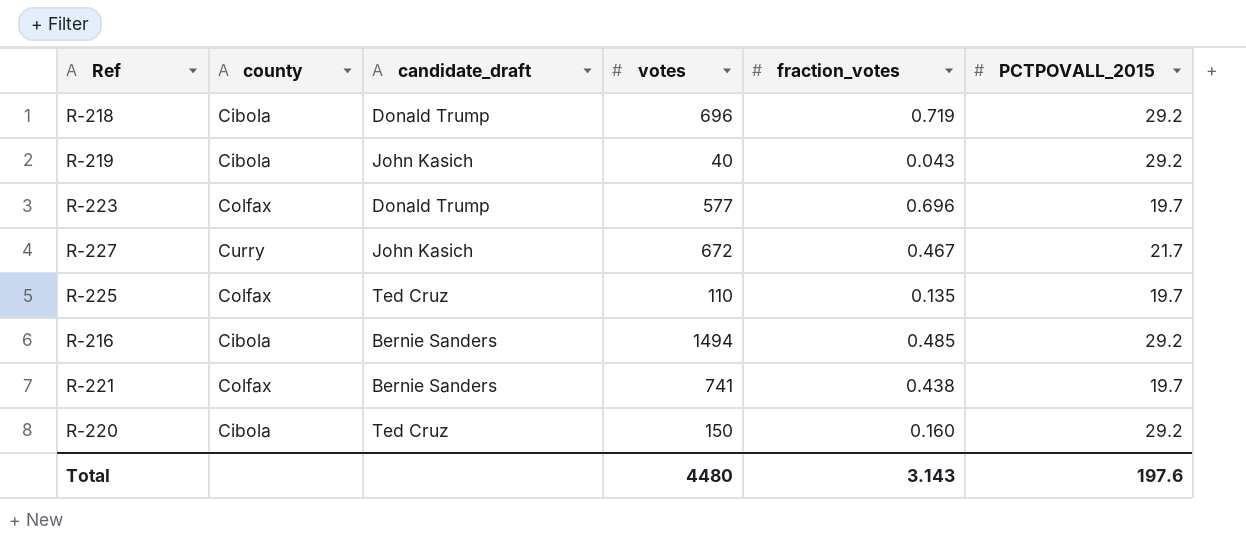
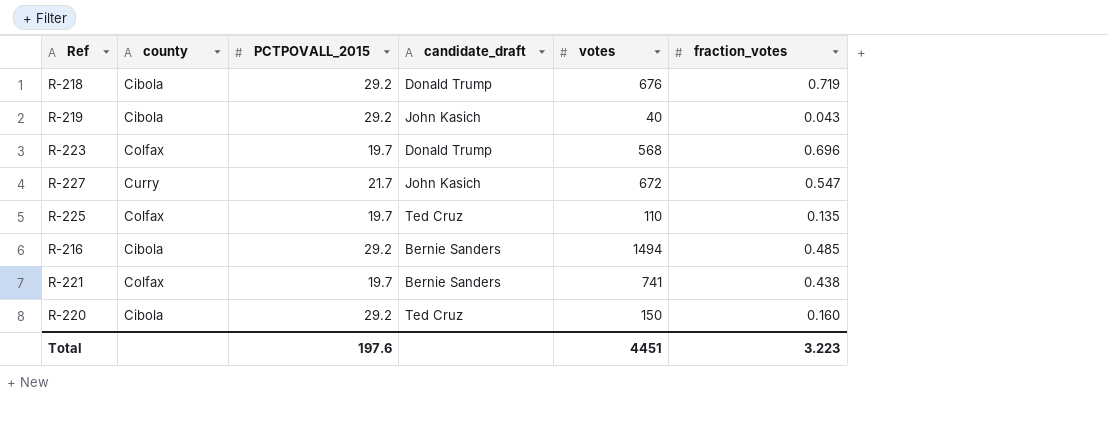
column PCTPOVALL_2015 | position: 6 -> 3
R-218 | votes: 696 -> 676
R-223 | votes: 577 -> 568
R-227 | fraction_votes: 0.467 -> 0.547
Total | votes: 4480 -> 4451
Total | fraction_votes: 3.143 -> 3.223

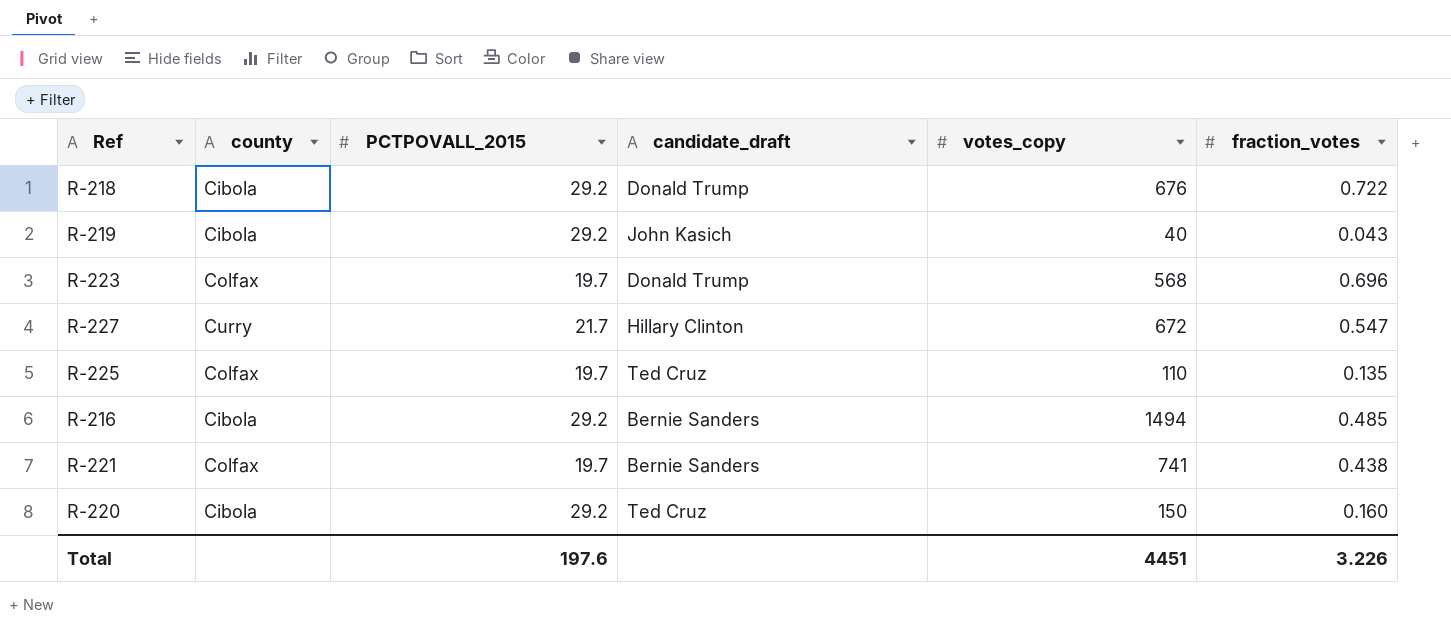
column name: votes -> votes_copy
R-218 | fraction_votes: 0.719 -> 0.722
R-227 | candidate_draft: John Kasich -> Hillary Clinton
Total | fraction_votes: 3.223 -> 3.226

